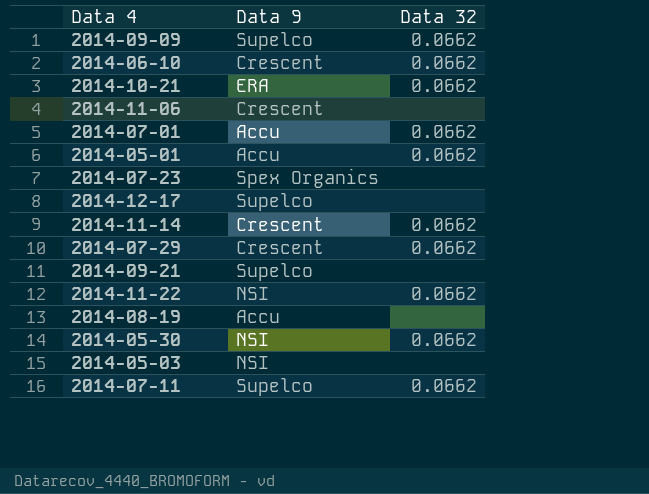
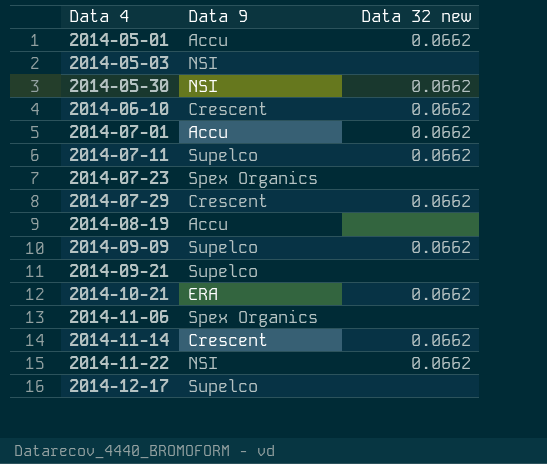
row order: none -> Data 4 ascending
column name: Data 32 -> Data 32 new
2014-11-06 | Data 9: Crescent -> Spex Organics

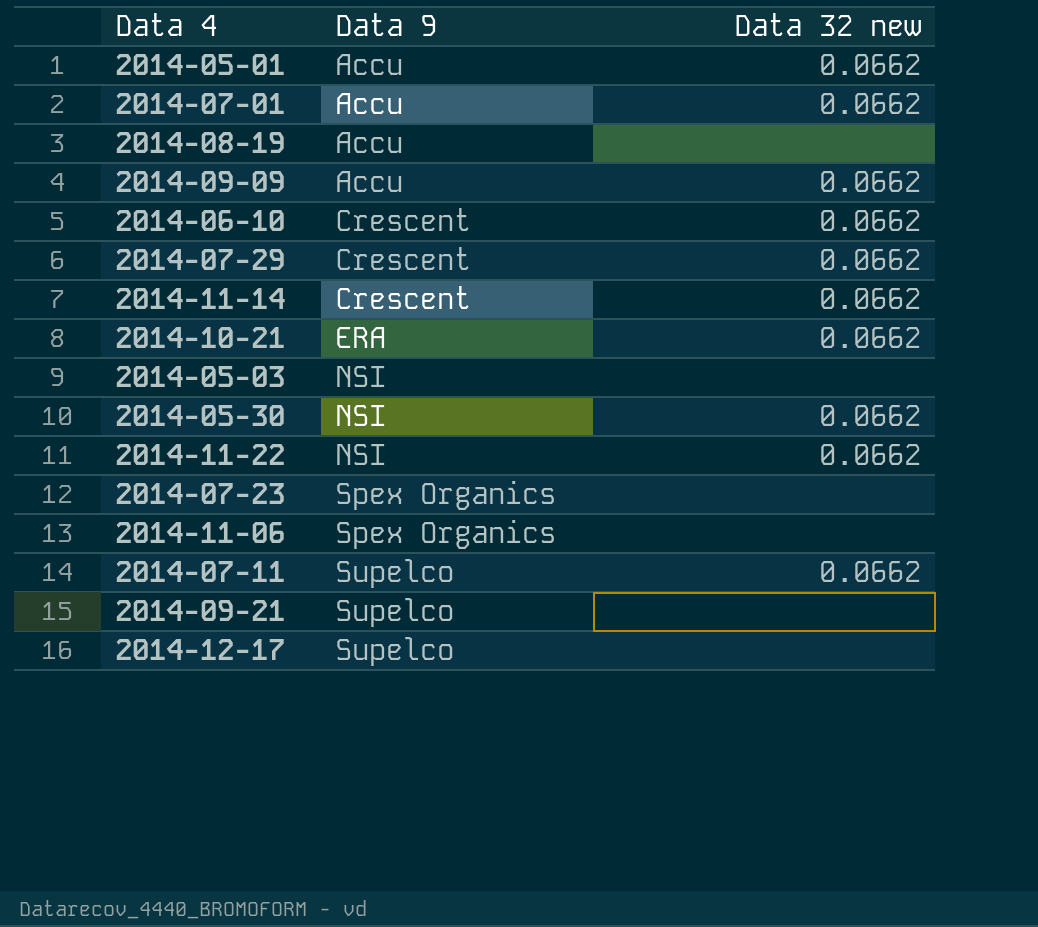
row order: Data 4 ascending -> Data 9 ascending
2014-09-09 | Data 9: Supelco -> Accu

